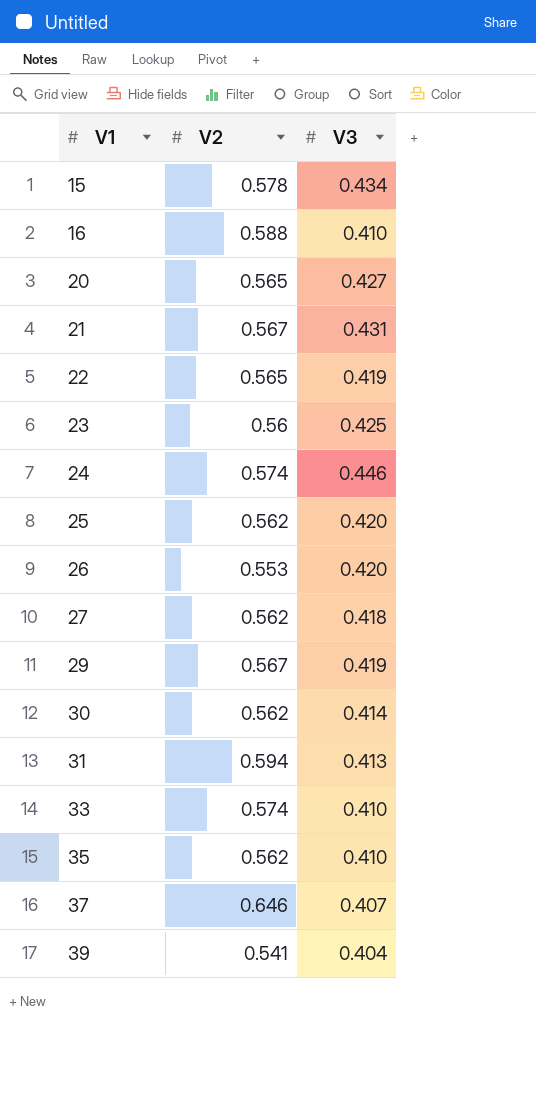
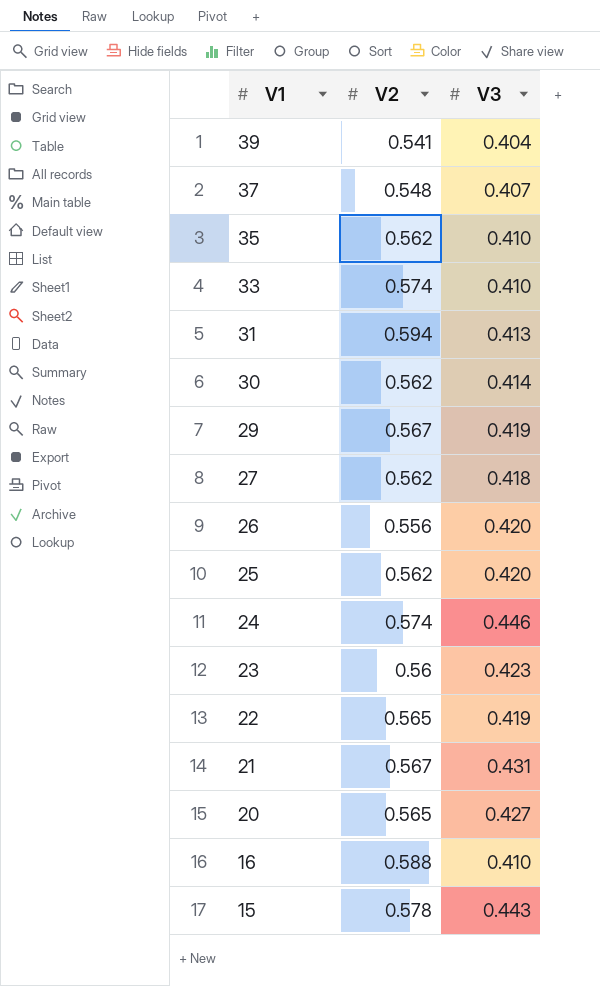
row order: V1 ascending -> V1 descending
37 | V2: 0.646 -> 0.548
26 | V2: 0.553 -> 0.556
23 | V3: 0.425 -> 0.423
15 | V3: 0.434 -> 0.443

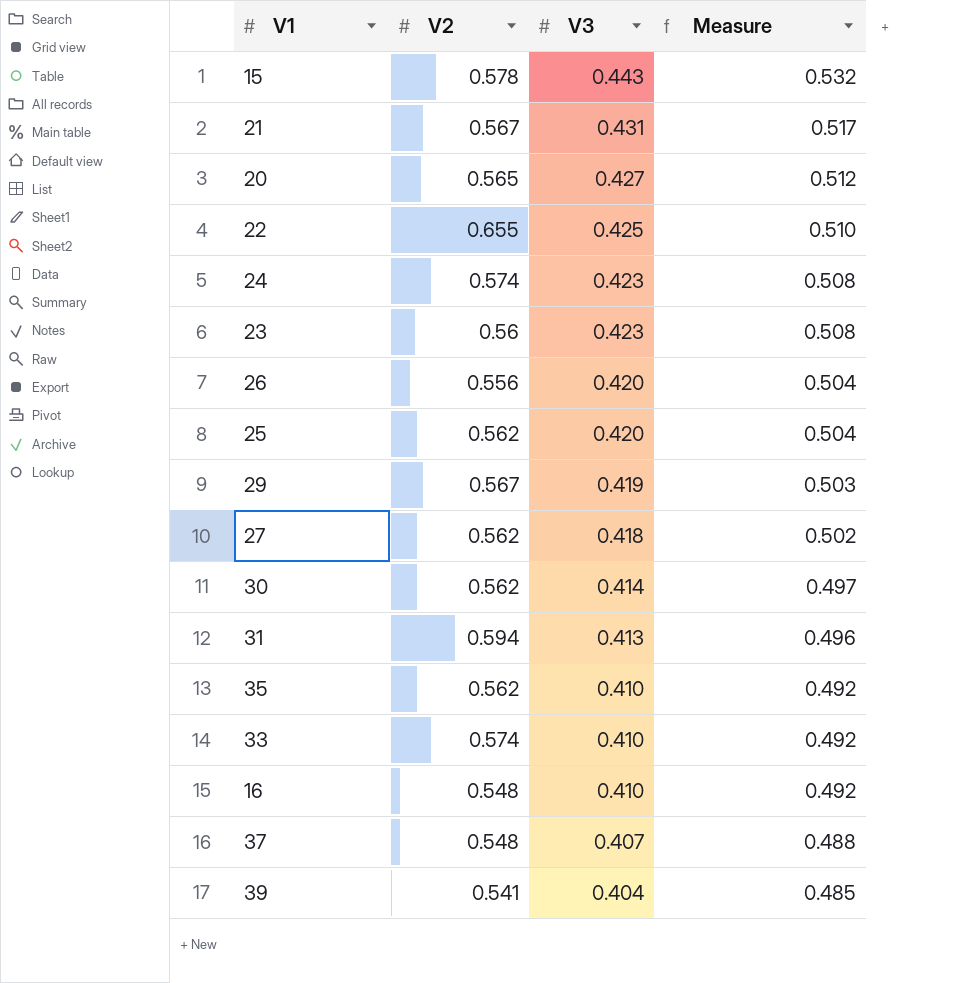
row order: V1 descending -> V3 descending
column Measure | formula: none -> [V3] * 1.2
22 | V2: 0.565 -> 0.655
22 | V3: 0.419 -> 0.425
24 | V3: 0.446 -> 0.423
16 | V2: 0.588 -> 0.548

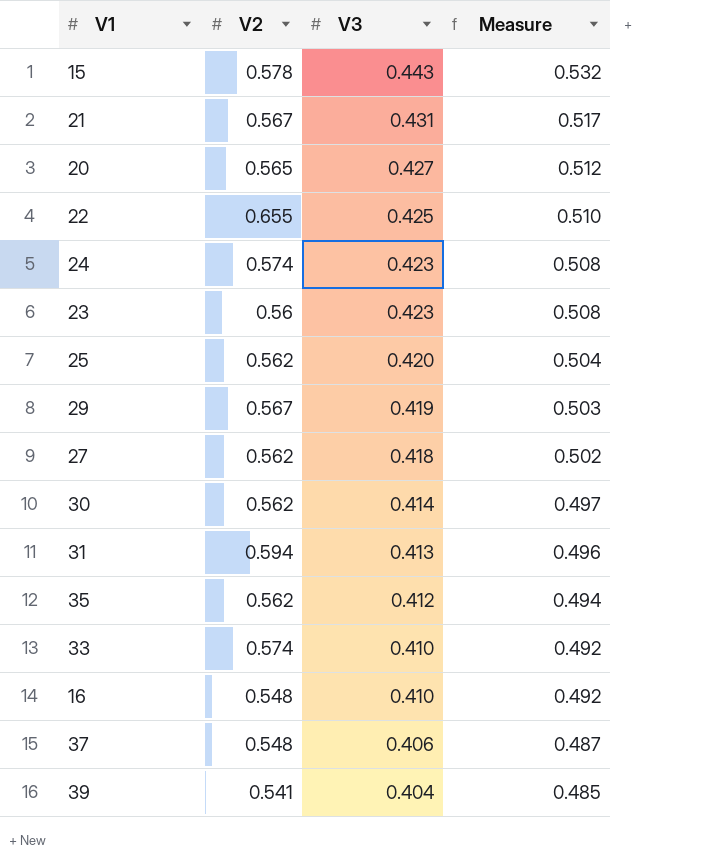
row 26: 0.556 | 0.420 | 0.504 -> none
35 | V3: 0.410 -> 0.412
35 | Measure: 0.492 -> 0.494
37 | V3: 0.407 -> 0.406
37 | Measure: 0.488 -> 0.487

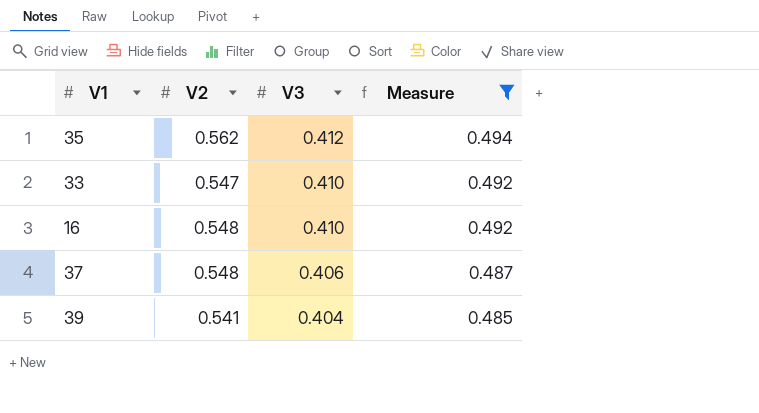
filter: none -> Measure <= 0.494
33 | V2: 0.574 -> 0.547

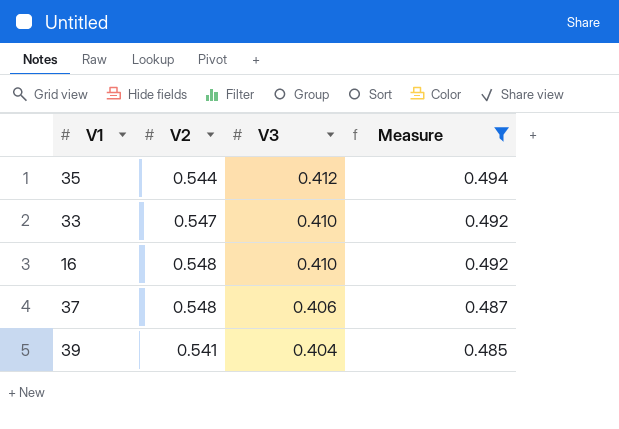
35 | V2: 0.562 -> 0.544

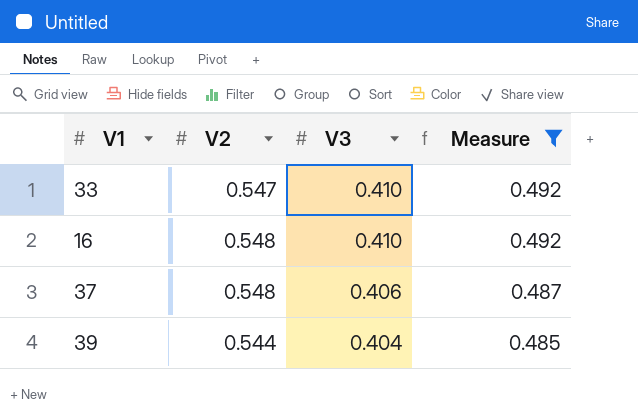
row 35: 0.544 | 0.412 | 0.494 -> none
39 | V2: 0.541 -> 0.544

